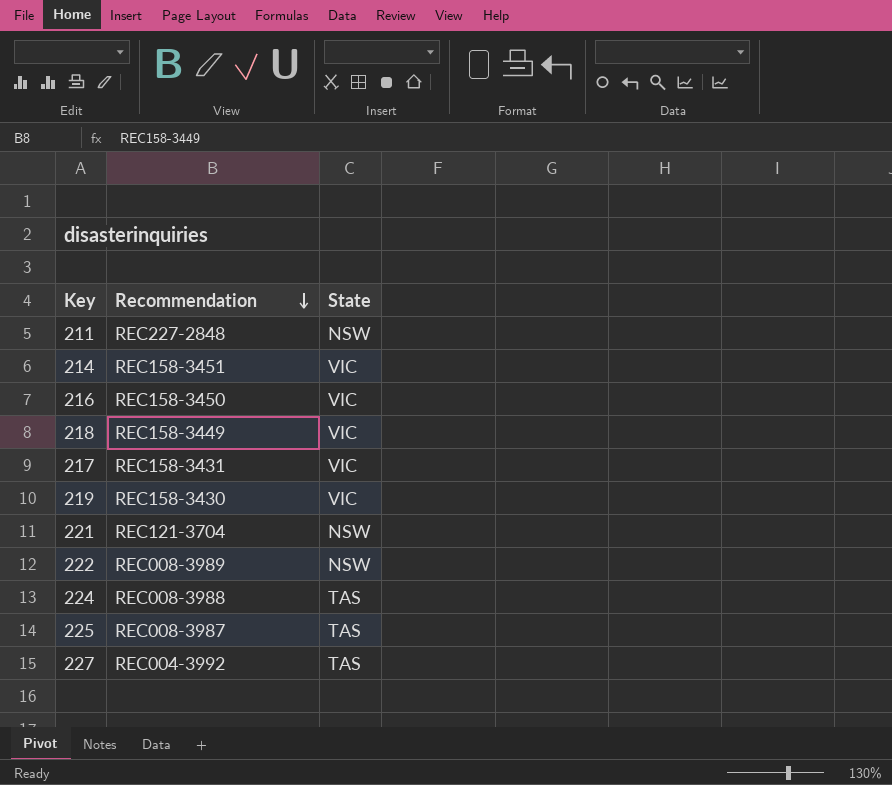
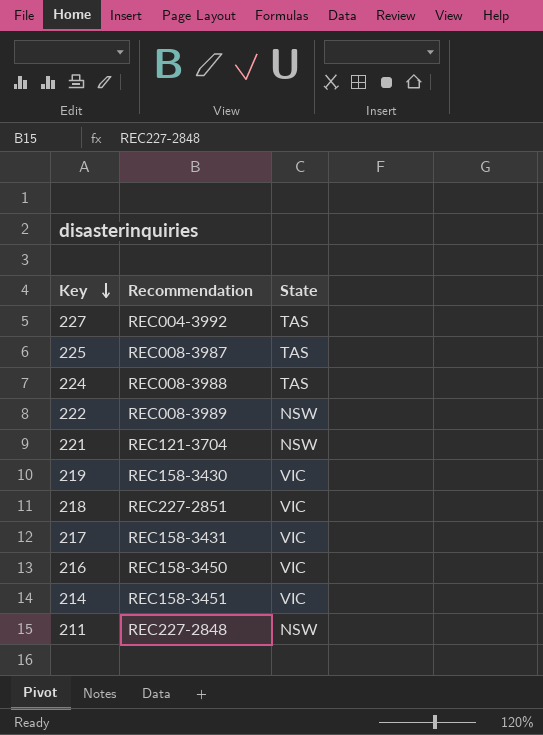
row order: Recommendation descending -> Key descending
218 | Recommendation: REC158-3449 -> REC227-2851

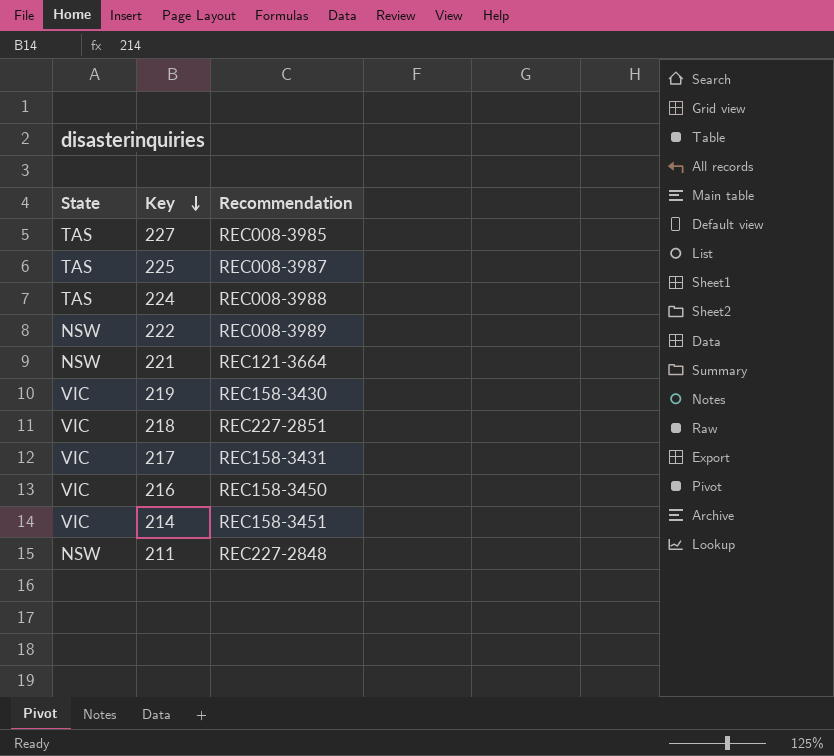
column State | position: 3 -> 1
227 | Recommendation: REC004-3992 -> REC008-3985
221 | Recommendation: REC121-3704 -> REC121-3664

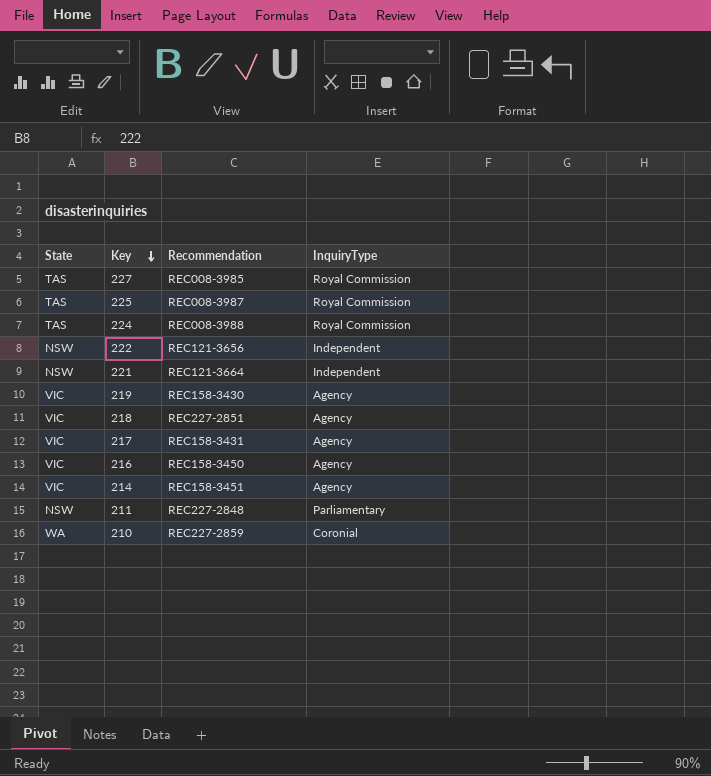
column InquiryType | position: none -> 4
222 | Recommendation: REC008-3989 -> REC121-3656
row 210: none -> WA | REC227-2859 | Coronial

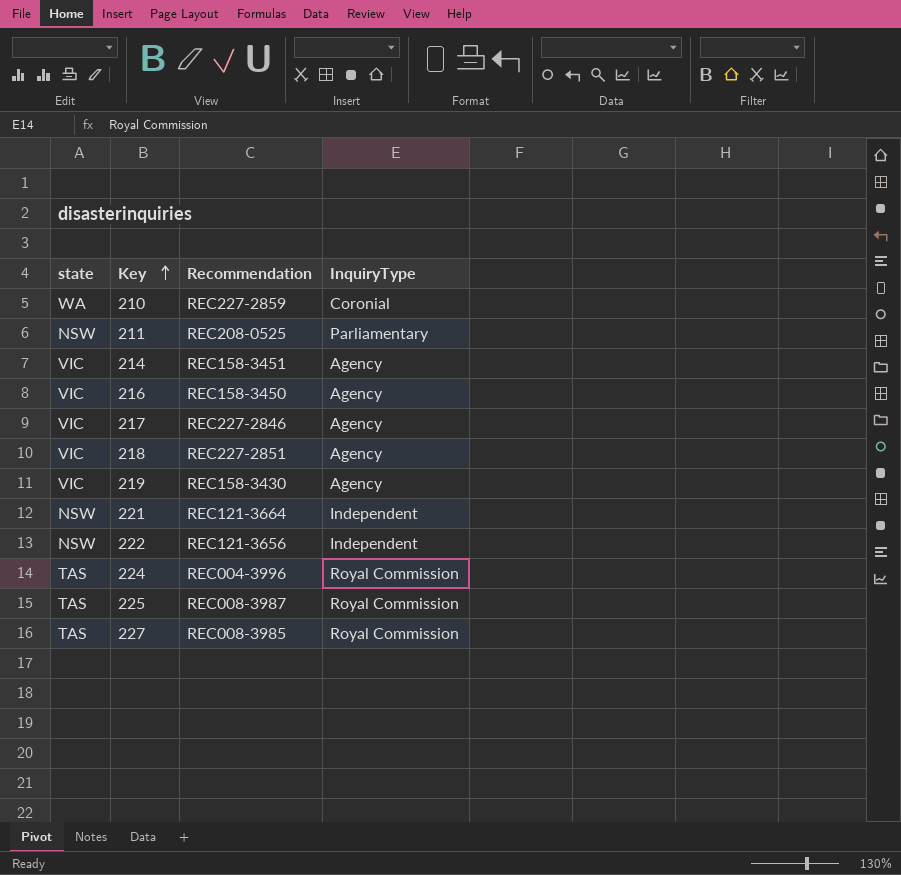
row order: Key descending -> Key ascending
column name: State -> state
211 | Recommendation: REC227-2848 -> REC208-0525
217 | Recommendation: REC158-3431 -> REC227-2846
224 | Recommendation: REC008-3988 -> REC004-3996

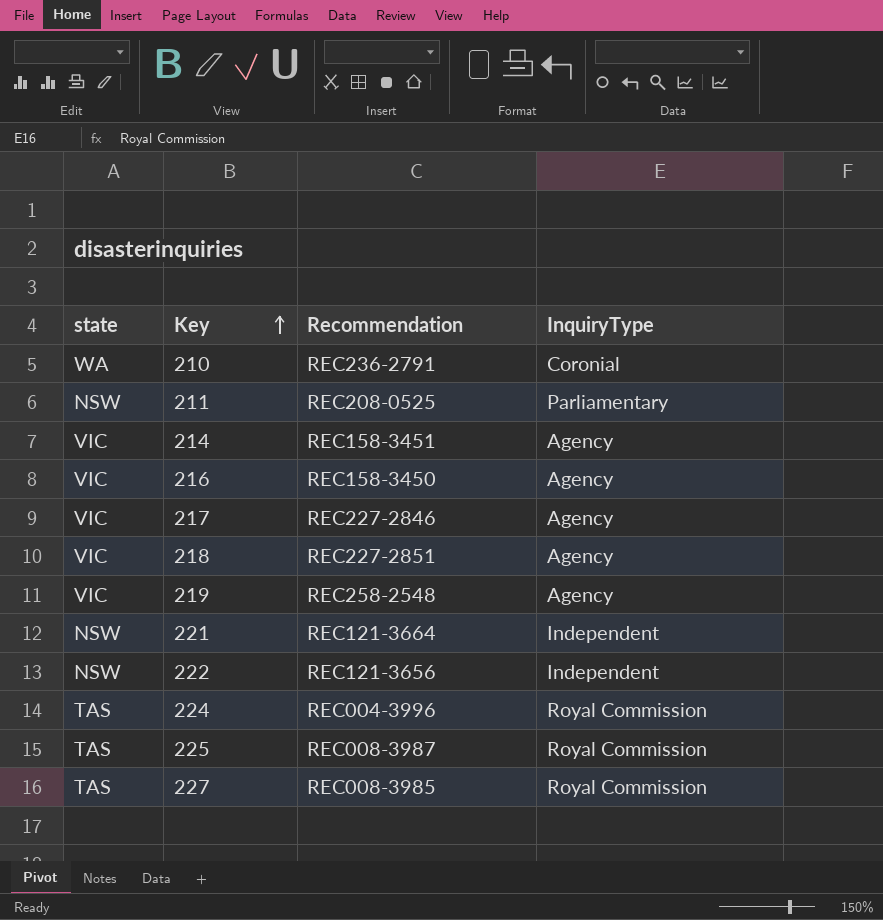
210 | Recommendation: REC227-2859 -> REC236-2791
219 | Recommendation: REC158-3430 -> REC258-2548

